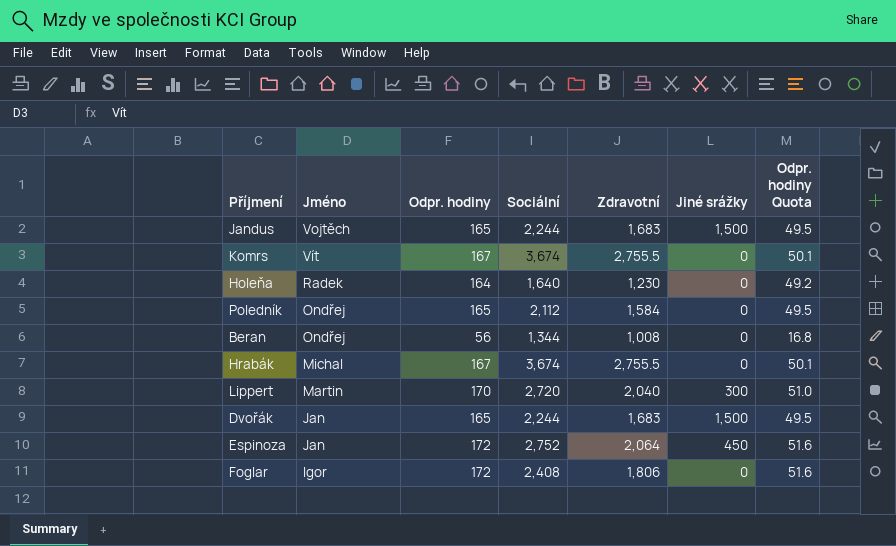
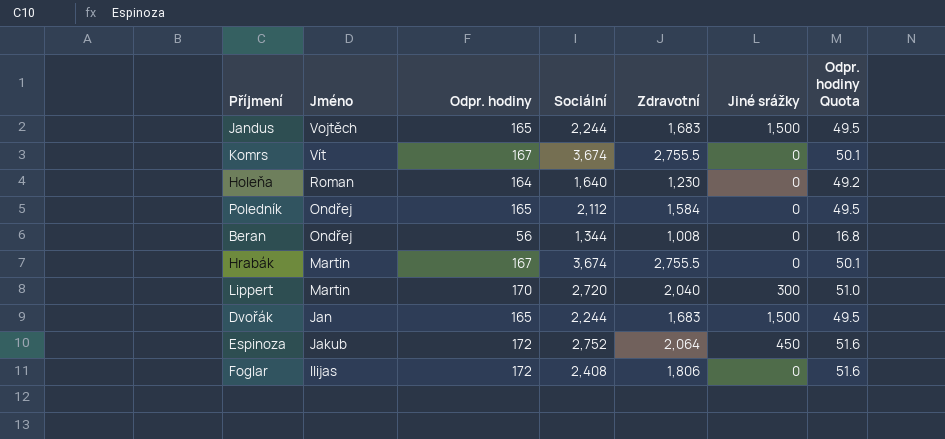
Holeňa | Jméno: Radek -> Roman
Hrabák | Jméno: Michal -> Martin
Espinoza | Jméno: Jan -> Jakub
Foglar | Jméno: Igor -> Ilijas

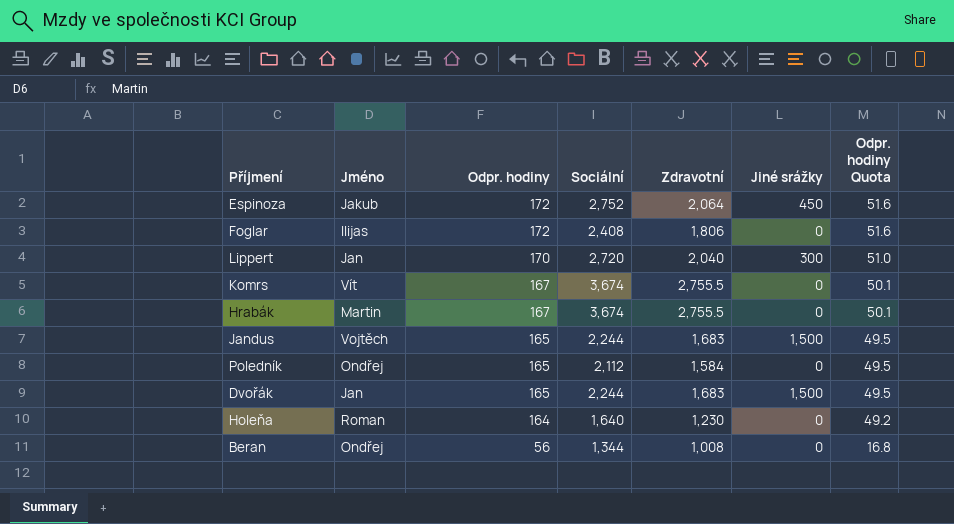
row order: Jméno descending -> Odpr. hodiny descending
Lippert | Jméno: Martin -> Jan

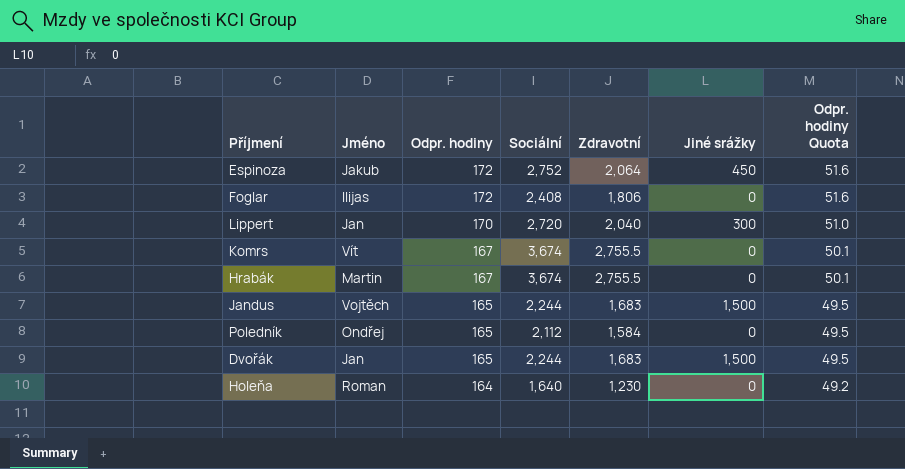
row Beran: Ondřej | 56 | 1,344 | 1,008 | 0 | 16.8 -> none

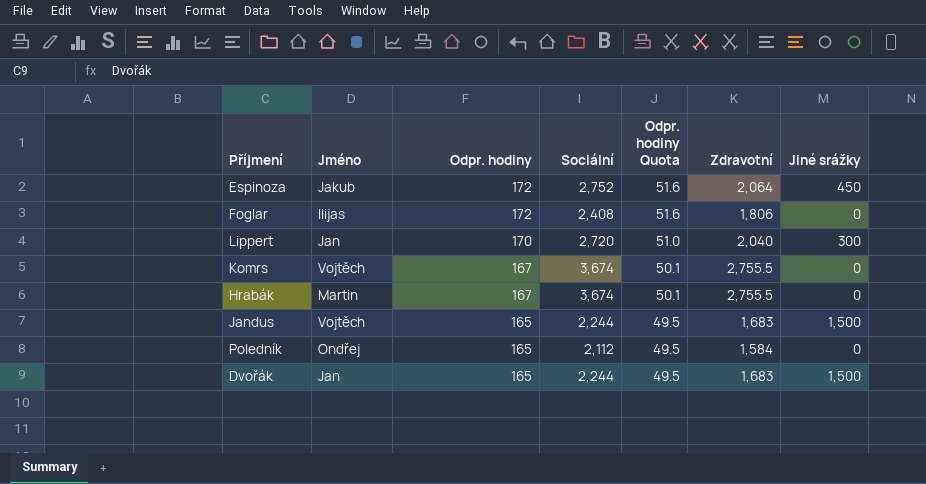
column Odpr. hodiny Quota | position: 7 -> 5
row Holeňa: Roman | 164 | 1,640 | 1,230 | 0 | 49.2 -> none
Komrs | Jméno: Vít -> Vojtěch

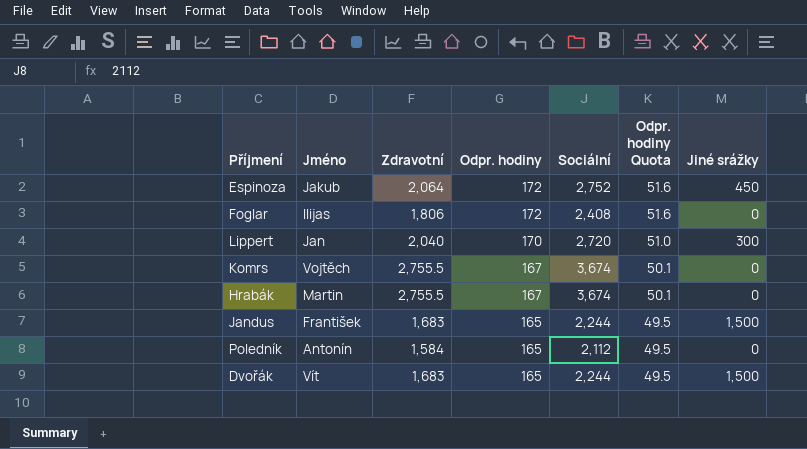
column Zdravotní | position: 6 -> 3
Jandus | Jméno: Vojtěch -> František
Poledník | Jméno: Ondřej -> Antonín
Dvořák | Jméno: Jan -> Vít

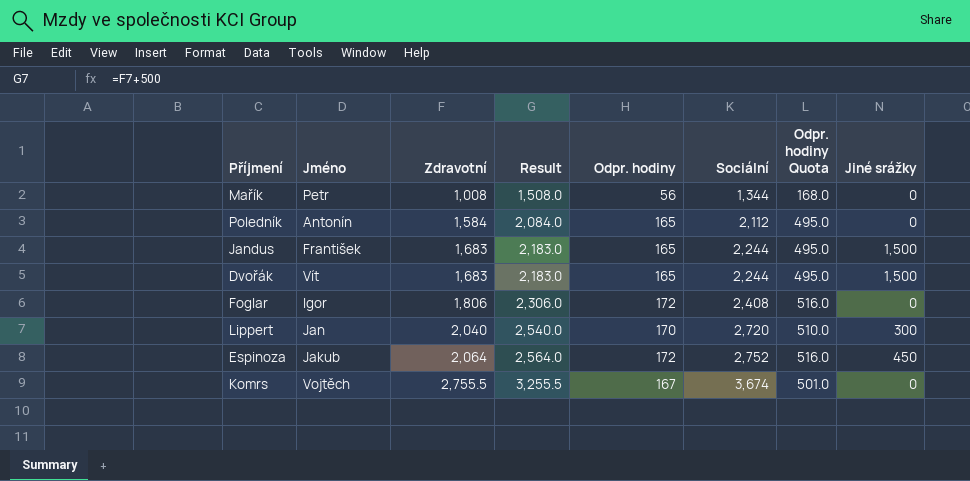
row order: Odpr. hodiny descending -> Zdravotní ascending
column Result | formula: none -> [Zdravotní] + 500
column Odpr. hodiny Quota | formula: [Odpr. hodiny] * 0.3 -> [Odpr. hodiny] * 3
row Hrabák: Martin | 2,755.5 | 167 | 3,674 | 50.1 | 0 -> none
row Mařík: none -> Petr | 1,008 | 1,508.0 | 56 | 1,344 | 168.0 | 0
Foglar | Jméno: Ilijas -> Igor

